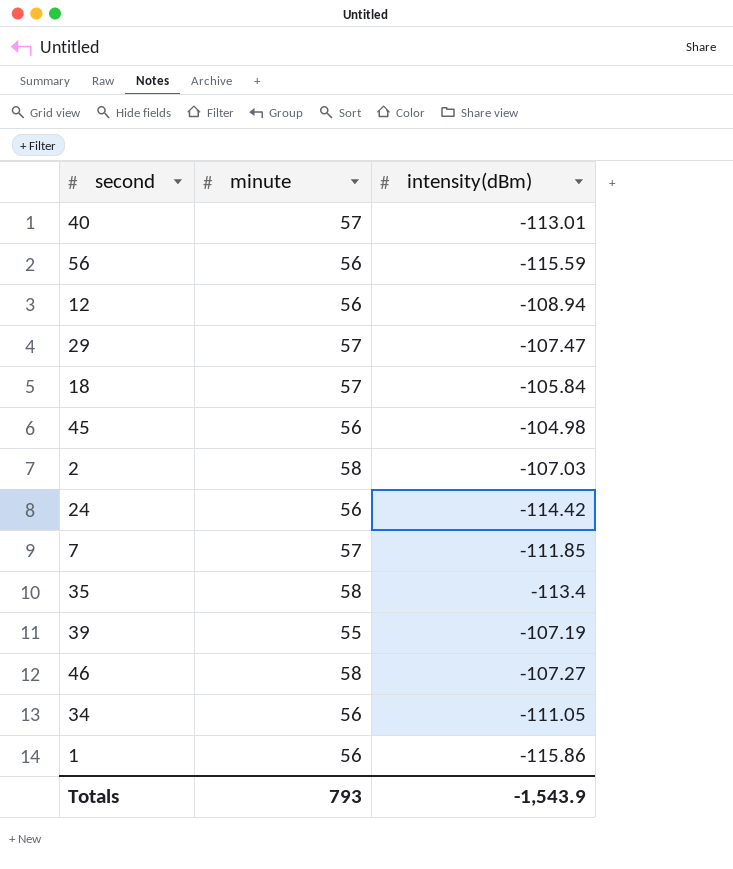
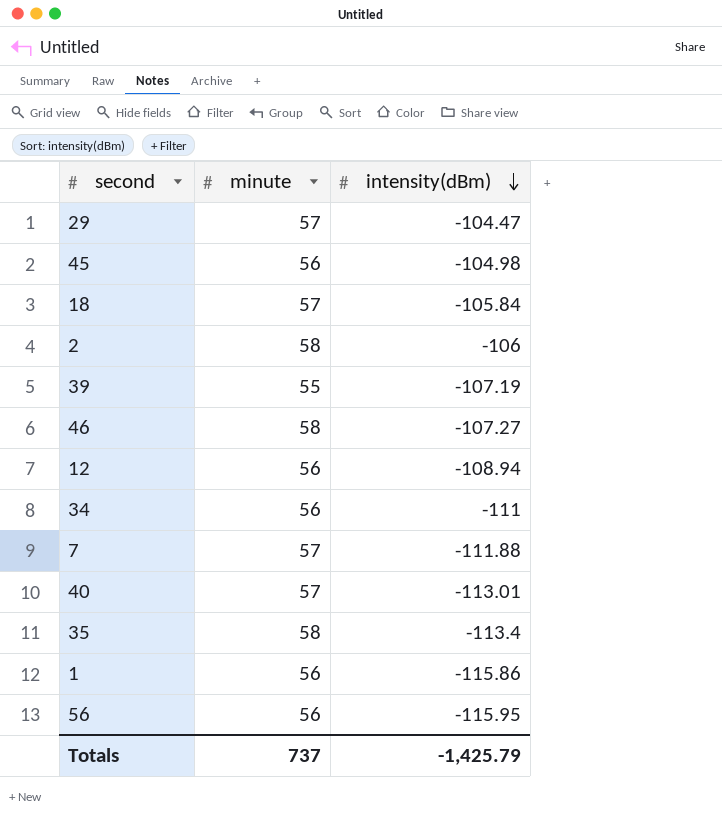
row order: none -> intensity(dBm) descending
row 24: 56 | -114.42 -> none
29 | intensity(dBm): -107.47 -> -104.47
2 | intensity(dBm): -107.03 -> -106
34 | intensity(dBm): -111.05 -> -111
7 | intensity(dBm): -111.85 -> -111.88
56 | intensity(dBm): -115.59 -> -115.95
Totals | minute: 793 -> 737
Totals | intensity(dBm): -1,543.9 -> -1,425.79

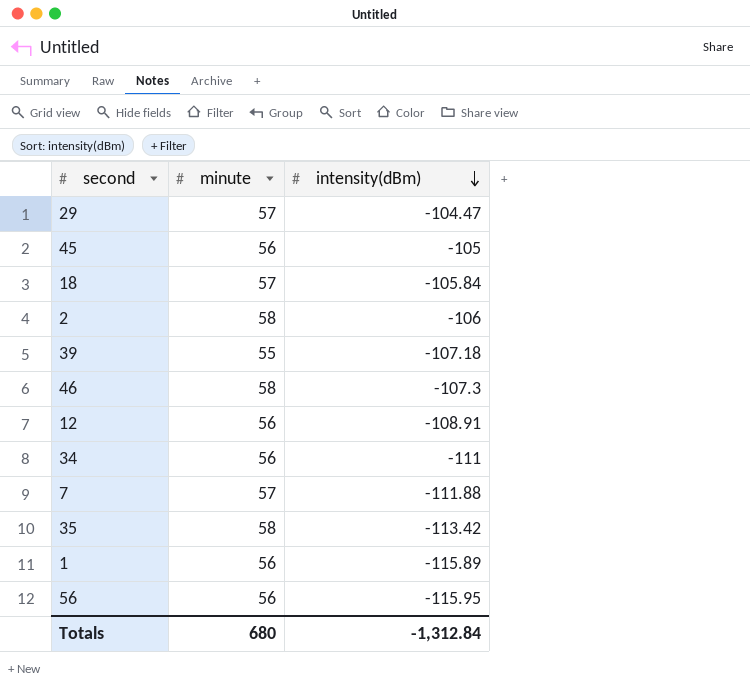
row 40: 57 | -113.01 -> none
45 | intensity(dBm): -104.98 -> -105
39 | intensity(dBm): -107.19 -> -107.18
46 | intensity(dBm): -107.27 -> -107.3
12 | intensity(dBm): -108.94 -> -108.91
35 | intensity(dBm): -113.4 -> -113.42
1 | intensity(dBm): -115.86 -> -115.89
Totals | minute: 737 -> 680
Totals | intensity(dBm): -1,425.79 -> -1,312.84

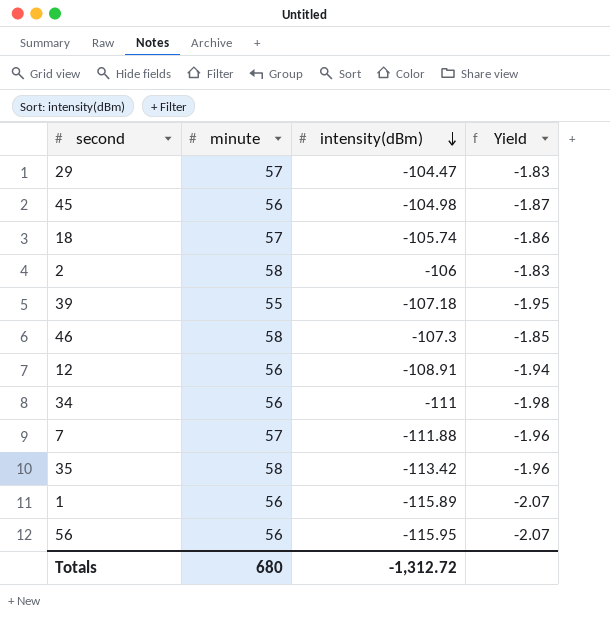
column Yield | formula: none -> [intensity(dBm)] / [minute]
45 | intensity(dBm): -105 -> -104.98
18 | intensity(dBm): -105.84 -> -105.74
Totals | intensity(dBm): -1,312.84 -> -1,312.72

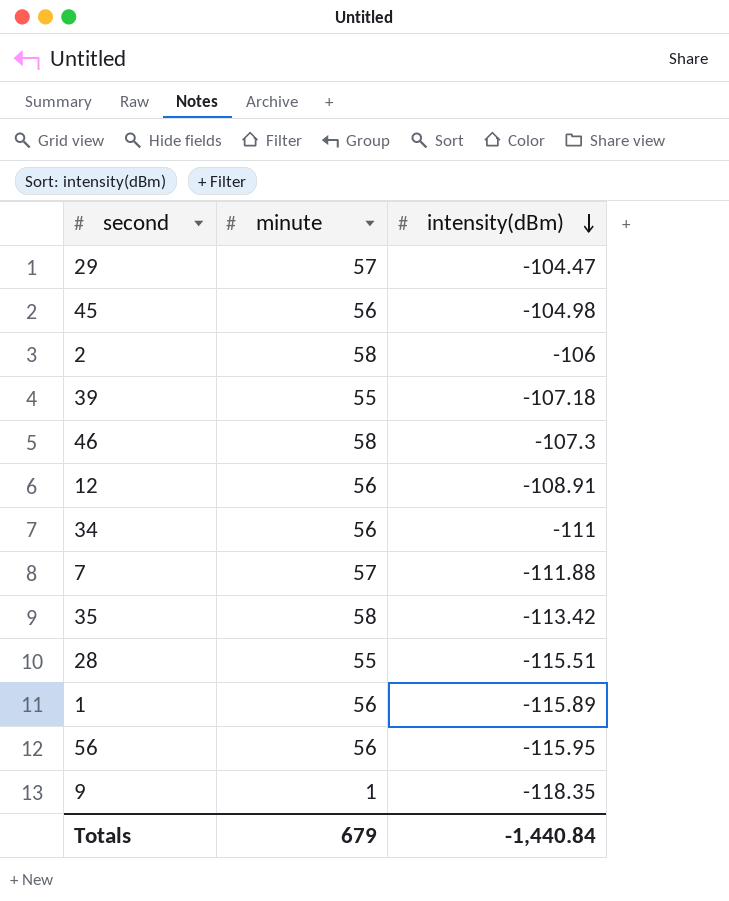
column Yield | formula: [intensity(dBm)] / [minute] -> none
row 18: 57 | -105.74 | -1.86 -> none
row 28: none -> 55 | -115.51
row 9: none -> 1 | -118.35
Totals | minute: 680 -> 679
Totals | intensity(dBm): -1,312.72 -> -1,440.84

